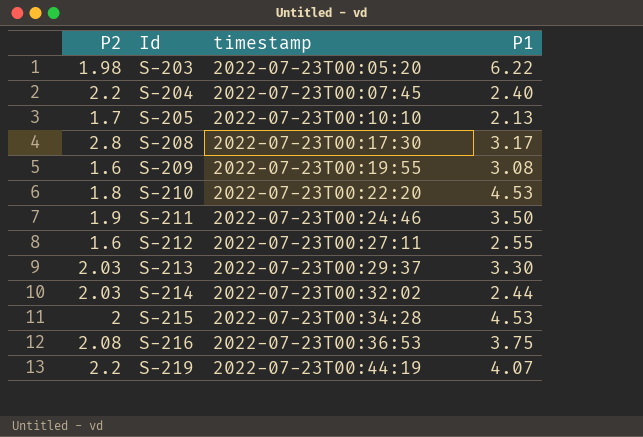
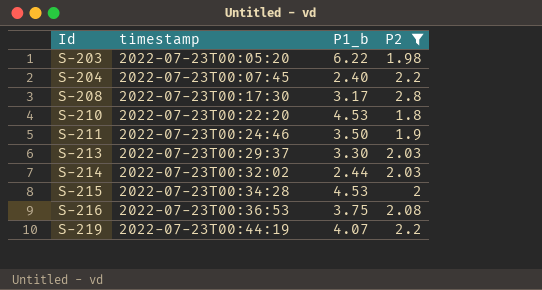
filter: none -> P2 >= 1.8
column name: P1 -> P1_b
column P2 | position: 1 -> 4

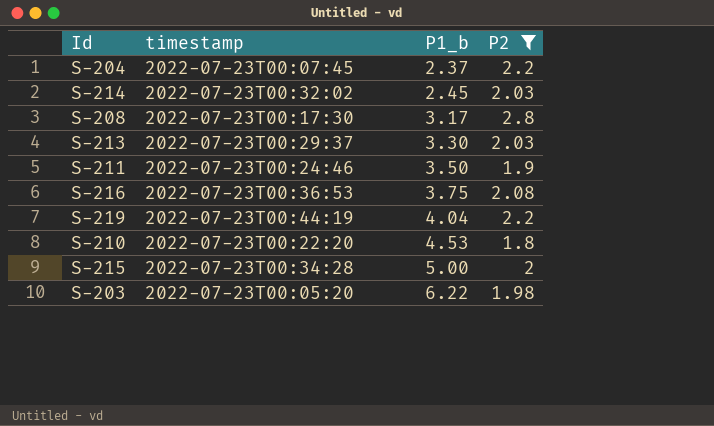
row order: Id ascending -> P1_b ascending
S-204 | P1_b: 2.40 -> 2.37
S-214 | P1_b: 2.44 -> 2.45
S-219 | P1_b: 4.07 -> 4.04
S-215 | P1_b: 4.53 -> 5.00

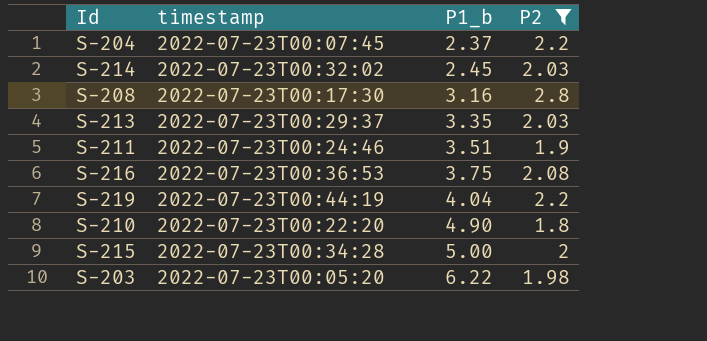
S-208 | P1_b: 3.17 -> 3.16
S-213 | P1_b: 3.30 -> 3.35
S-211 | P1_b: 3.50 -> 3.51
S-210 | P1_b: 4.53 -> 4.90

